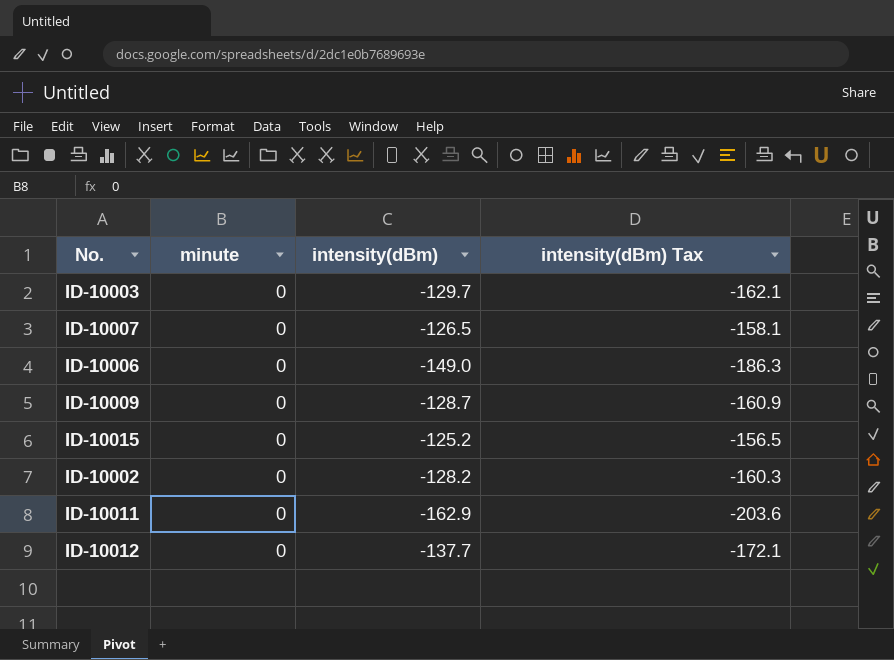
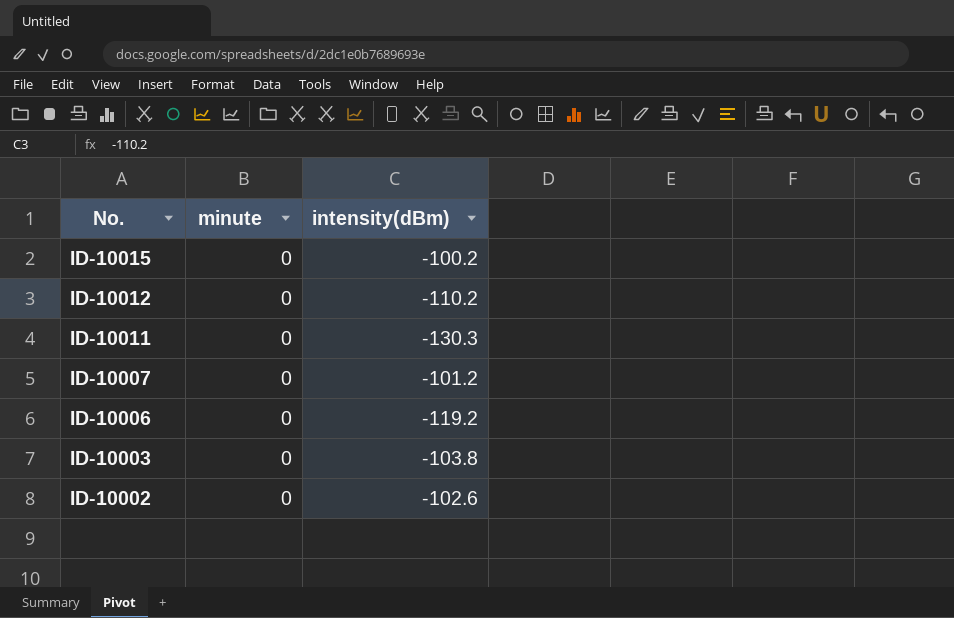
row order: none -> No. descending
column intensity(dBm) Tax | formula: [intensity(dBm)] * 1.25 -> none
row ID-10009: 0 | -128.7 | -160.9 -> none
ID-10015 | intensity(dBm): -125.2 -> -100.2
ID-10012 | intensity(dBm): -137.7 -> -110.2
ID-10011 | intensity(dBm): -162.9 -> -130.3
ID-10007 | intensity(dBm): -126.5 -> -101.2
ID-10006 | intensity(dBm): -149.0 -> -119.2
ID-10003 | intensity(dBm): -129.7 -> -103.8
ID-10002 | intensity(dBm): -128.2 -> -102.6

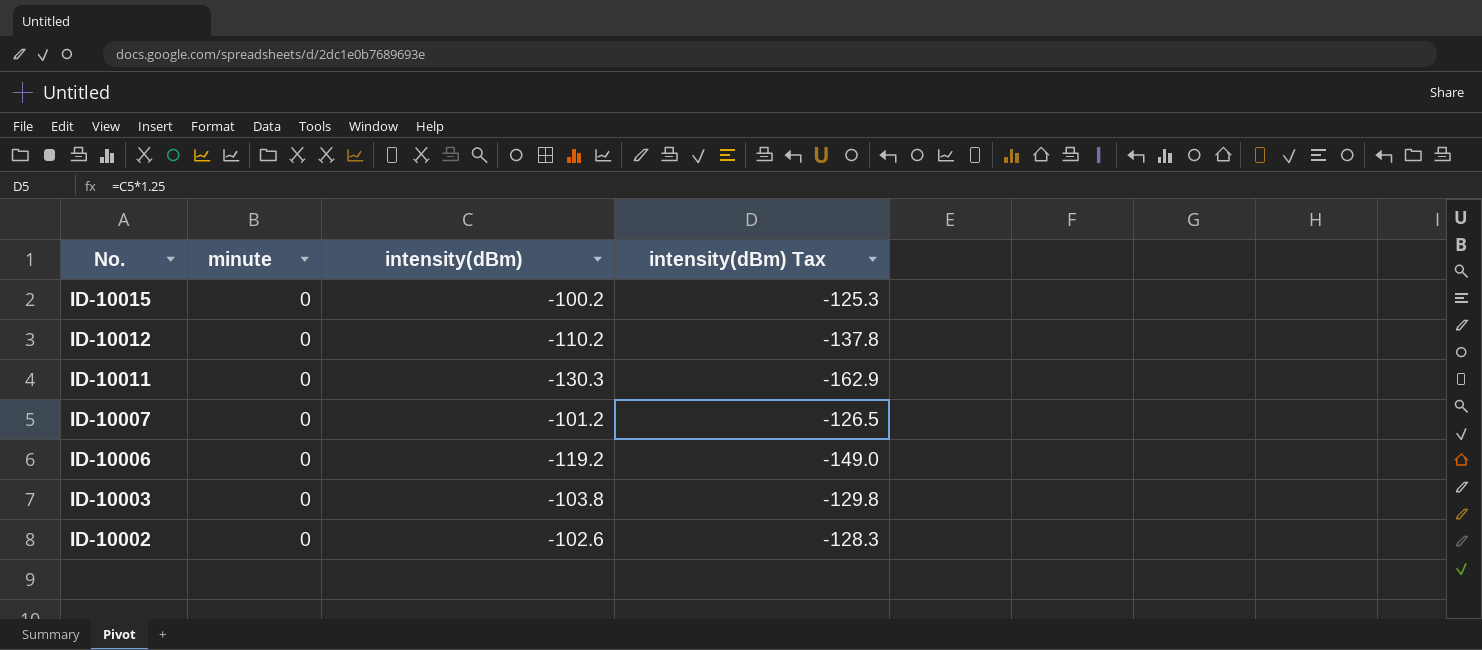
column intensity(dBm) Tax | formula: none -> [intensity(dBm)] * 1.25

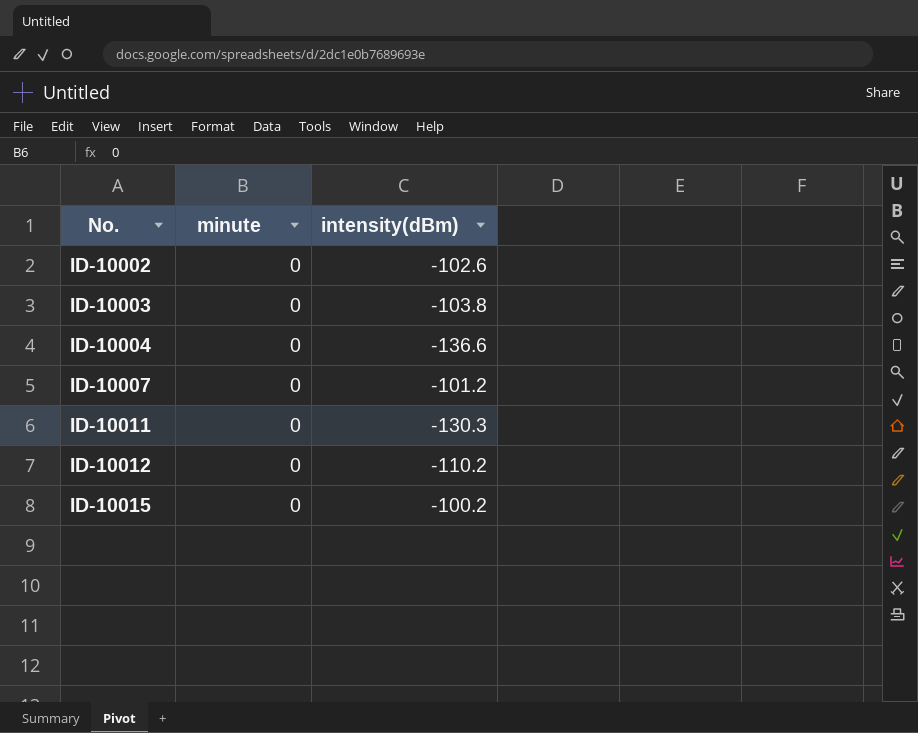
row order: No. descending -> No. ascending
column intensity(dBm) Tax | formula: [intensity(dBm)] * 1.25 -> none
row ID-10006: 0 | -119.2 | -149.0 -> none
row ID-10004: none -> 0 | -136.6

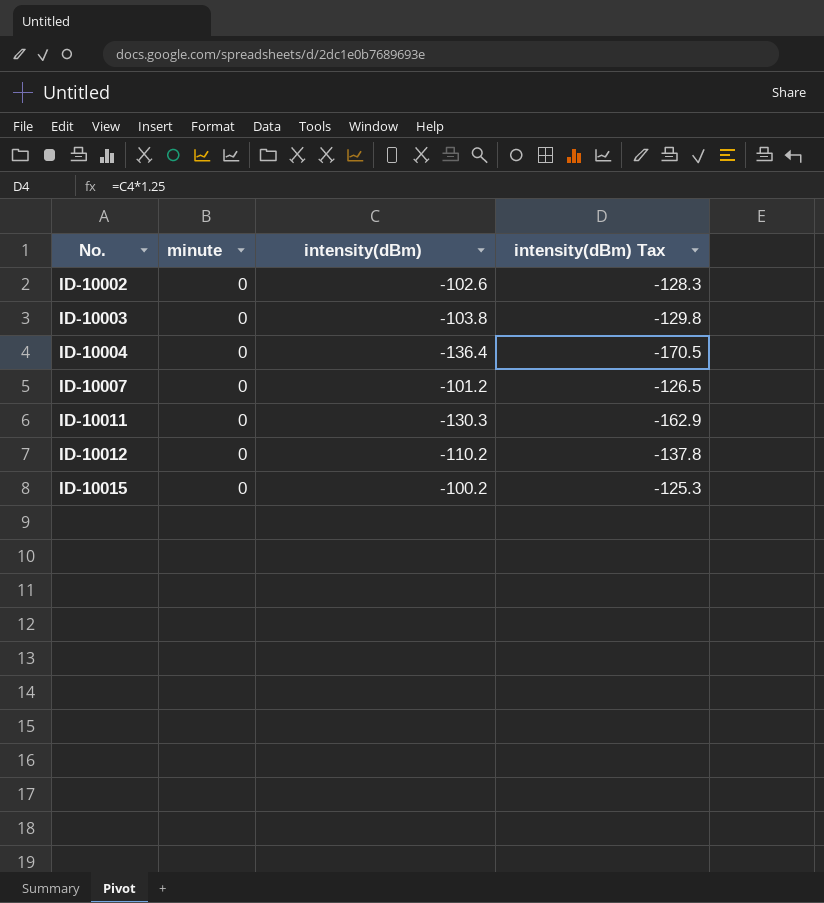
column intensity(dBm) Tax | formula: none -> [intensity(dBm)] * 1.25
ID-10004 | intensity(dBm): -136.6 -> -136.4

